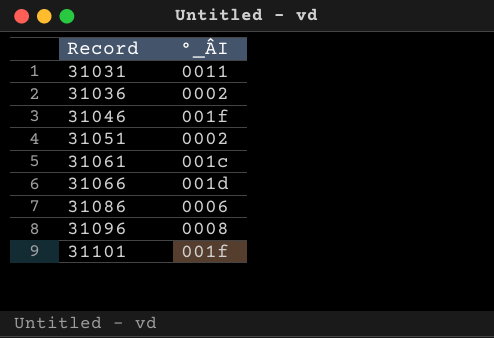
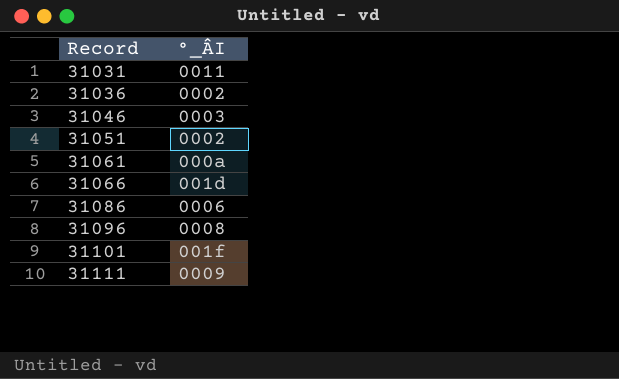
31046 | °_ÂI: 001f -> 0003
31061 | °_ÂI: 001c -> 000a
row 31111: none -> 0009

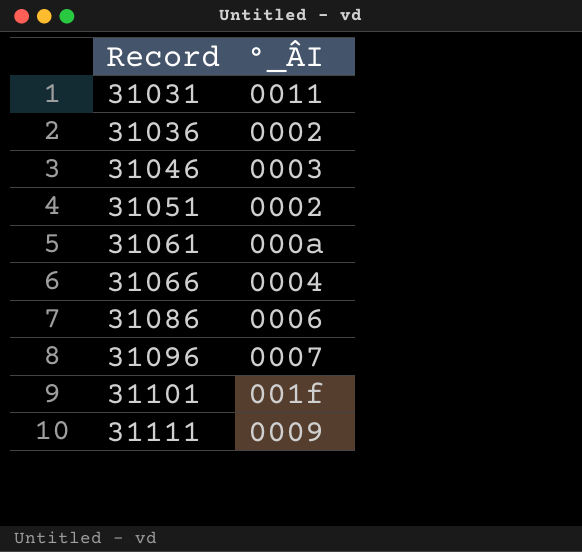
31066 | °_ÂI: 001d -> 0004
31096 | °_ÂI: 0008 -> 0007

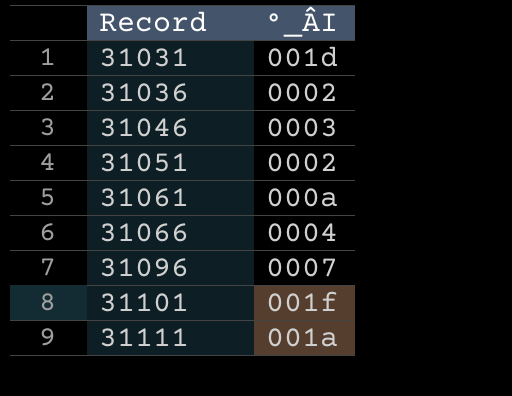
row 31086: 0006 -> none
31031 | °_ÂI: 0011 -> 001d
31111 | °_ÂI: 0009 -> 001a

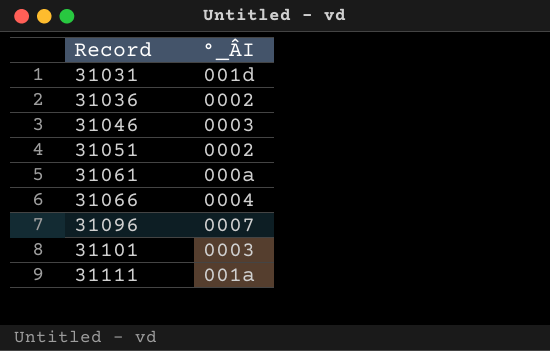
31101 | °_ÂI: 001f -> 0003

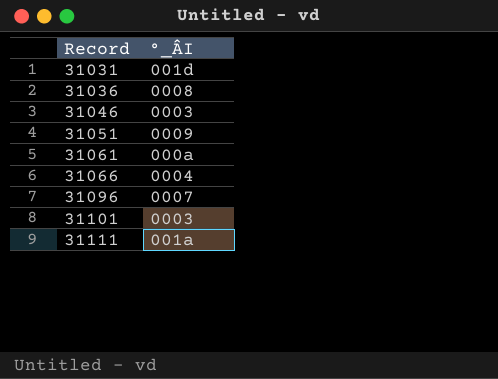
31036 | °_ÂI: 0002 -> 0008
31051 | °_ÂI: 0002 -> 0009

